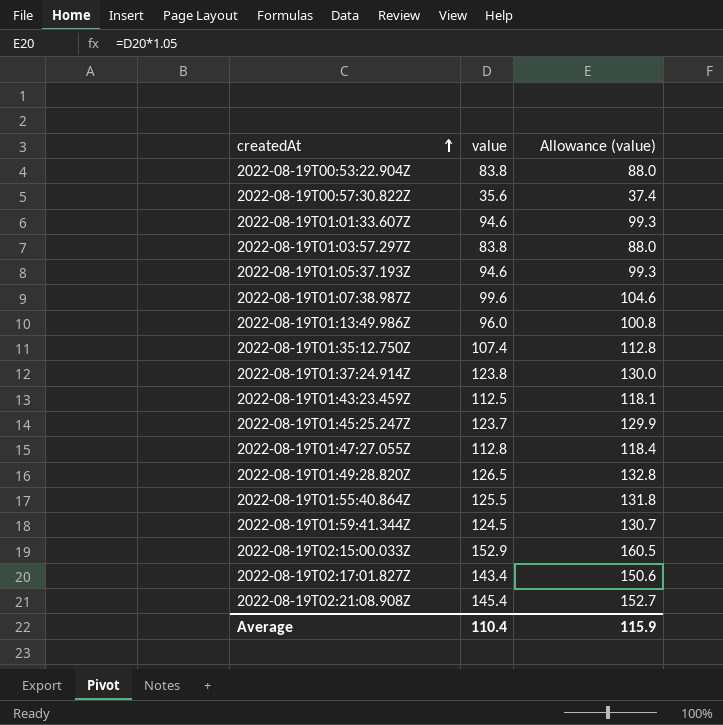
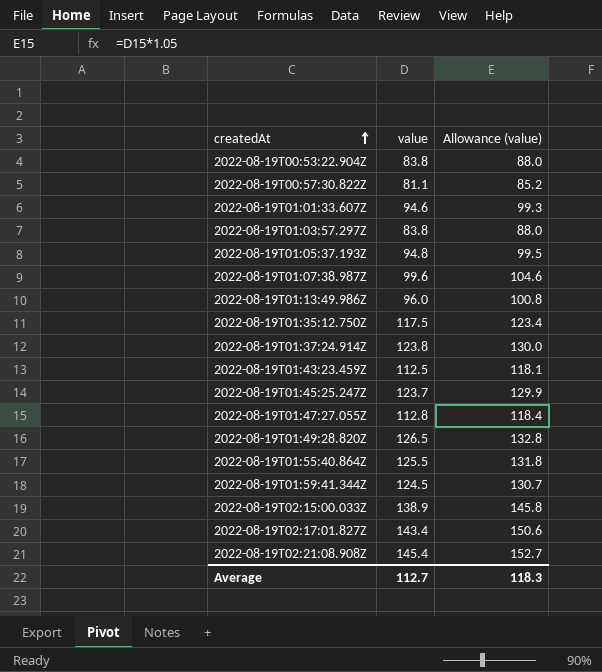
2022-08-19T00:57:30.822Z | value: 35.6 -> 81.1
2022-08-19T00:57:30.822Z | Allowance (value): 37.4 -> 85.2
2022-08-19T01:05:37.193Z | value: 94.6 -> 94.8
2022-08-19T01:05:37.193Z | Allowance (value): 99.3 -> 99.5
2022-08-19T01:35:12.750Z | value: 107.4 -> 117.5
2022-08-19T01:35:12.750Z | Allowance (value): 112.8 -> 123.4
2022-08-19T02:15:00.033Z | value: 152.9 -> 138.9
2022-08-19T02:15:00.033Z | Allowance (value): 160.5 -> 145.8
Average | value: 110.4 -> 112.7
Average | Allowance (value): 115.9 -> 118.3

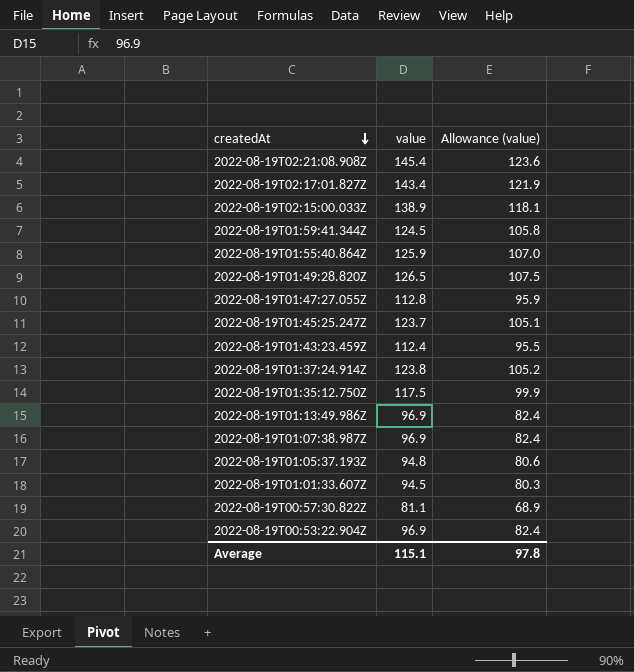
row order: createdAt ascending -> createdAt descending
column Allowance (value) | formula: [value] * 1.05 -> [value] * 0.85
row 2022-08-19T01:03:57.297Z: 83.8 | 88.0 -> none
2022-08-19T01:55:40.864Z | value: 125.5 -> 125.9
2022-08-19T01:43:23.459Z | value: 112.5 -> 112.4
2022-08-19T01:13:49.986Z | value: 96.0 -> 96.9
2022-08-19T01:07:38.987Z | value: 99.6 -> 96.9
2022-08-19T01:01:33.607Z | value: 94.6 -> 94.5
2022-08-19T00:53:22.904Z | value: 83.8 -> 96.9
Average | value: 112.7 -> 115.1
Average | Allowance (value): 118.3 -> 97.8

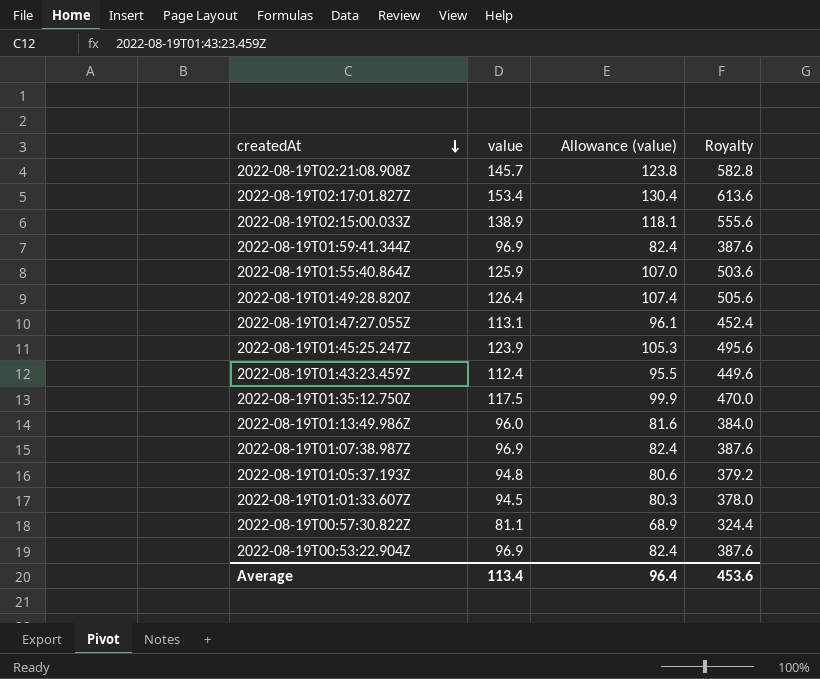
column Royalty | formula: none -> [value] * 4
row 2022-08-19T01:37:24.914Z: 123.8 | 105.2 -> none
2022-08-19T02:21:08.908Z | value: 145.4 -> 145.7
2022-08-19T02:21:08.908Z | Allowance (value): 123.6 -> 123.8
2022-08-19T02:17:01.827Z | value: 143.4 -> 153.4
2022-08-19T02:17:01.827Z | Allowance (value): 121.9 -> 130.4
2022-08-19T01:59:41.344Z | value: 124.5 -> 96.9
2022-08-19T01:59:41.344Z | Allowance (value): 105.8 -> 82.4
2022-08-19T01:49:28.820Z | value: 126.5 -> 126.4
2022-08-19T01:49:28.820Z | Allowance (value): 107.5 -> 107.4
2022-08-19T01:47:27.055Z | value: 112.8 -> 113.1
2022-08-19T01:47:27.055Z | Allowance (value): 95.9 -> 96.1
2022-08-19T01:45:25.247Z | value: 123.7 -> 123.9
2022-08-19T01:45:25.247Z | Allowance (value): 105.1 -> 105.3
2022-08-19T01:13:49.986Z | value: 96.9 -> 96.0
2022-08-19T01:13:49.986Z | Allowance (value): 82.4 -> 81.6
Average | value: 115.1 -> 113.4
Average | Allowance (value): 97.8 -> 96.4

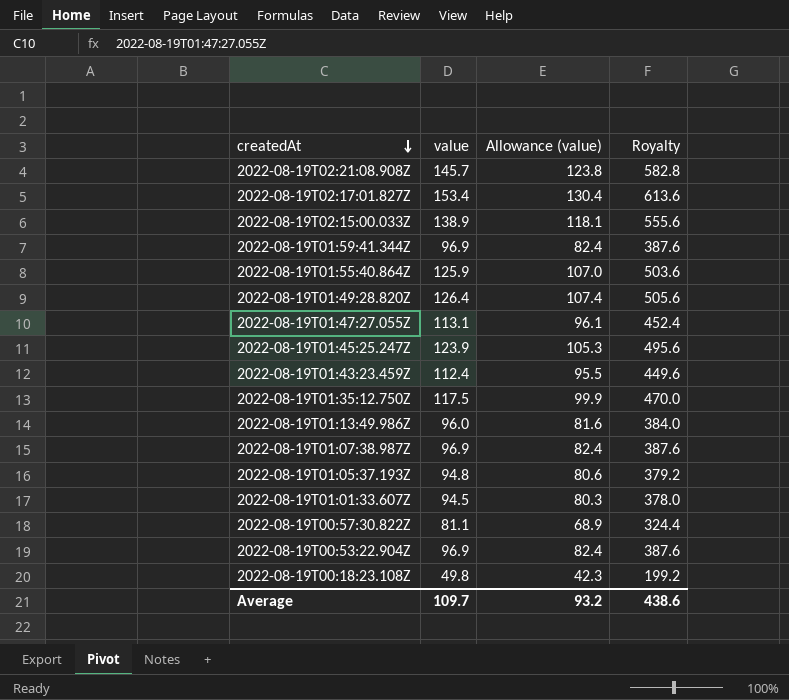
row 2022-08-19T00:18:23.108Z: none -> 49.8 | 42.3 | 199.2
Average | value: 113.4 -> 109.7
Average | Allowance (value): 96.4 -> 93.2
Average | Royalty: 453.6 -> 438.6

